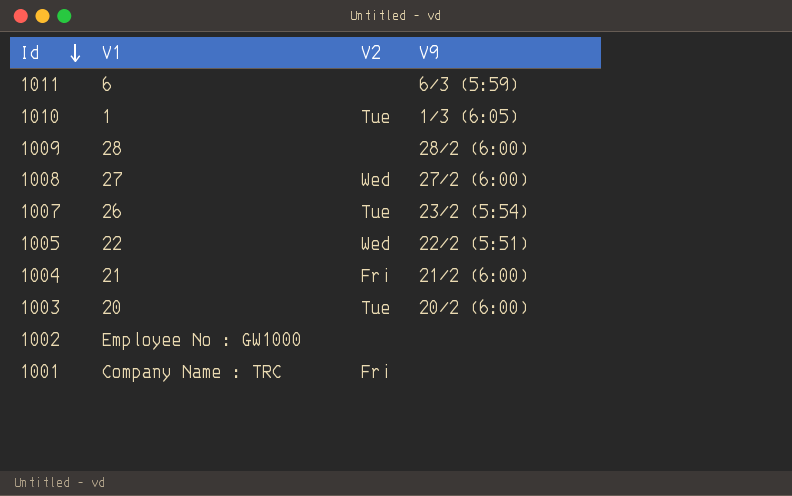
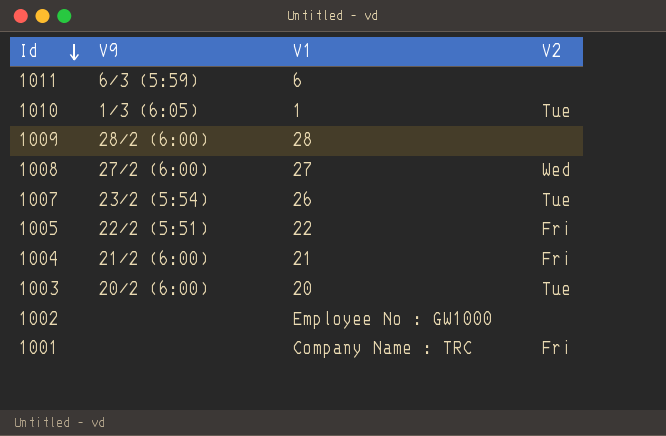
column V9 | position: 4 -> 2
1005 | V2: Wed -> Fri

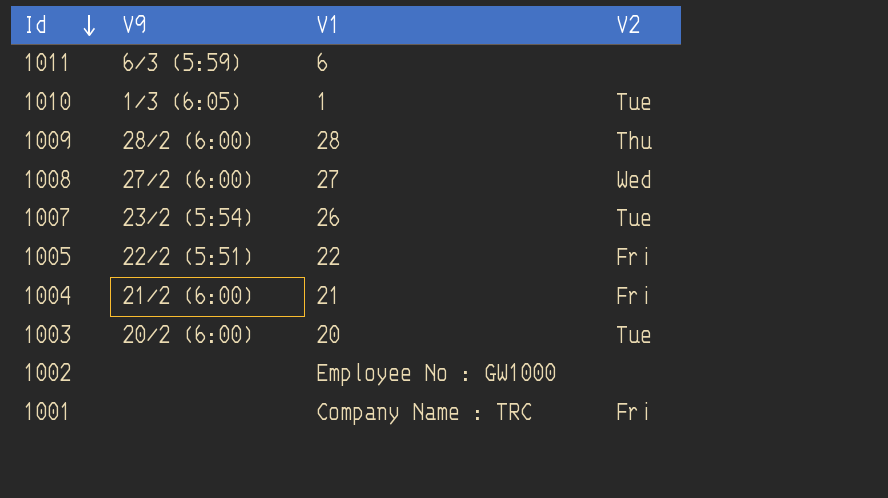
1009 | V2: none -> Thu

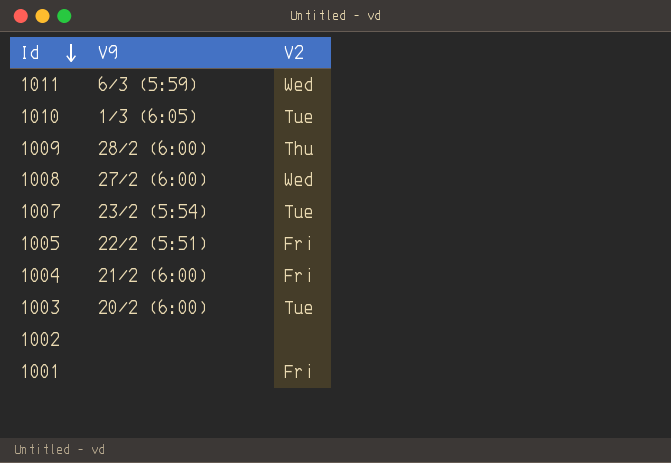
column V1 | position: 3 -> none
1011 | V2: none -> Wed

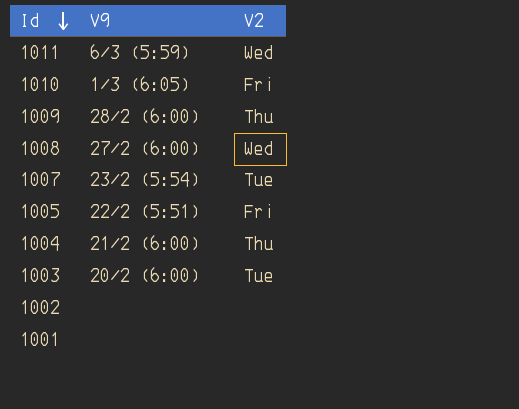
1010 | V2: Tue -> Fri
1004 | V2: Fri -> Thu
1001 | V2: Fri -> none

